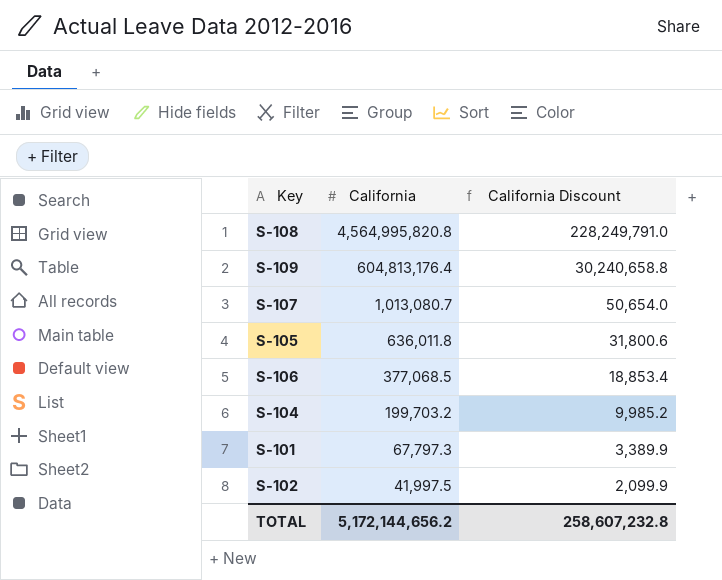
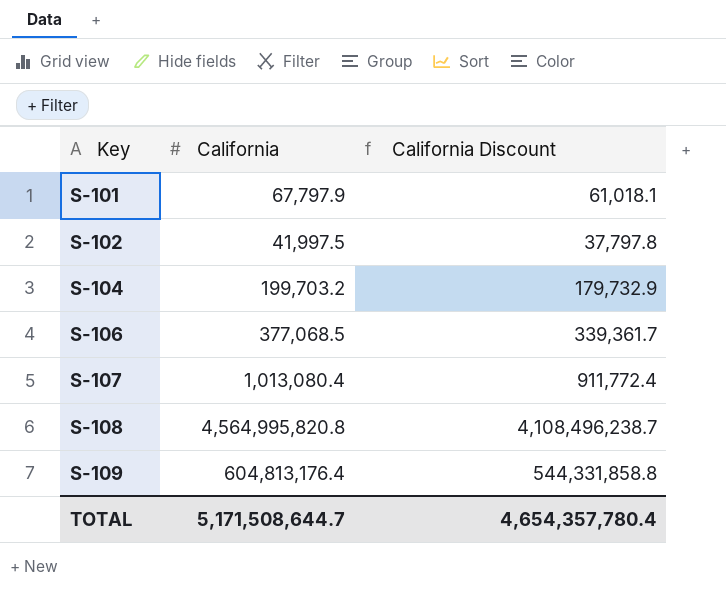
row order: California descending -> Key ascending
column California Discount | formula: [California] * 0.05 -> [California] * 0.9
row S-105: 636,011.8 | 31,800.6 -> none
S-101 | California: 67,797.3 -> 67,797.9
S-107 | California: 1,013,080.7 -> 1,013,080.4
TOTAL | California: 5,172,144,656.2 -> 5,171,508,644.7
TOTAL | California Discount: 258,607,232.8 -> 4,654,357,780.4

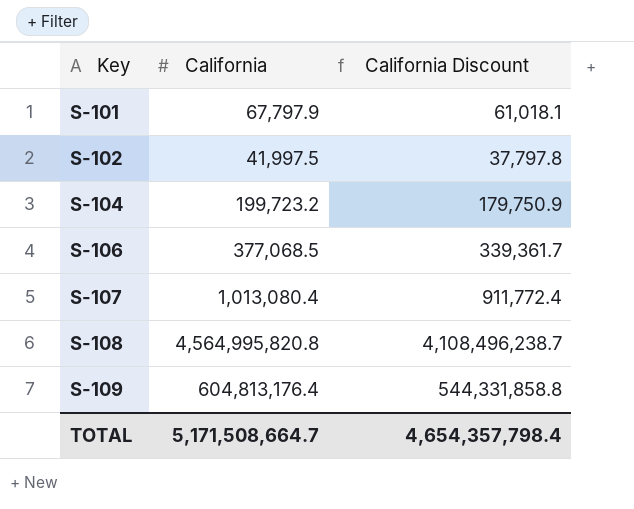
S-104 | California: 199,703.2 -> 199,723.2
S-104 | California Discount: 179,732.9 -> 179,750.9
TOTAL | California: 5,171,508,644.7 -> 5,171,508,664.7
TOTAL | California Discount: 4,654,357,780.4 -> 4,654,357,798.4

